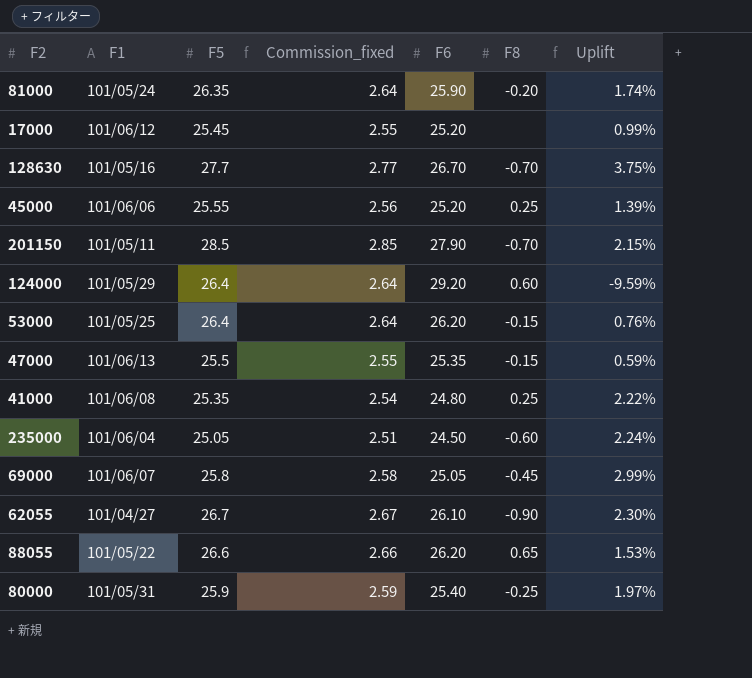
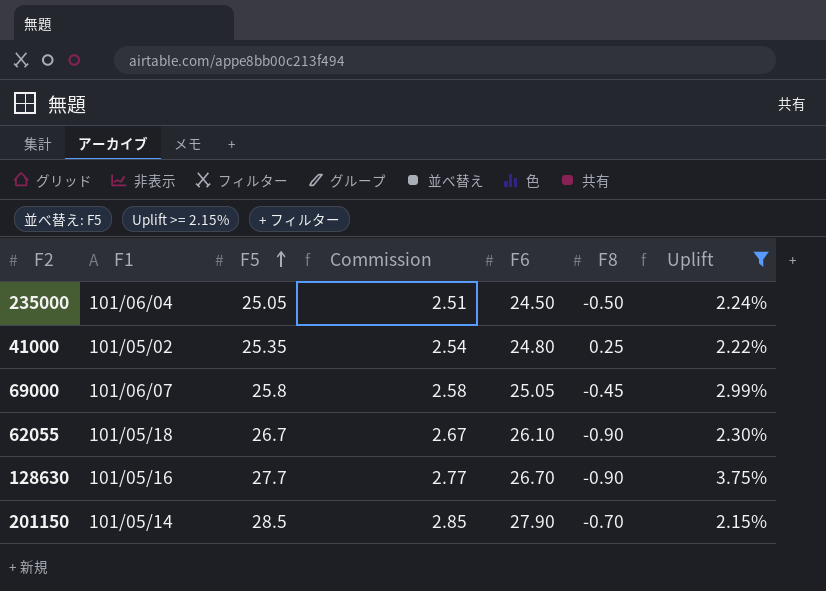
filter: none -> Uplift >= 2.15%
row order: none -> F5 ascending
column name: Commission_fixed -> Commission
235000 | F8: -0.60 -> -0.50
41000 | F1: 101/06/08 -> 101/05/02
62055 | F1: 101/04/27 -> 101/05/18
128630 | F8: -0.70 -> -0.90
201150 | F1: 101/05/11 -> 101/05/14

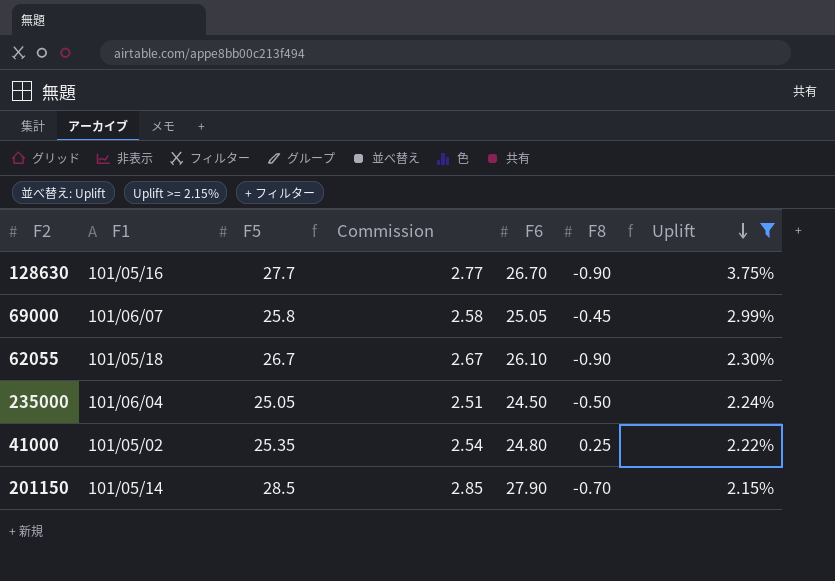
row order: F5 ascending -> Uplift descending

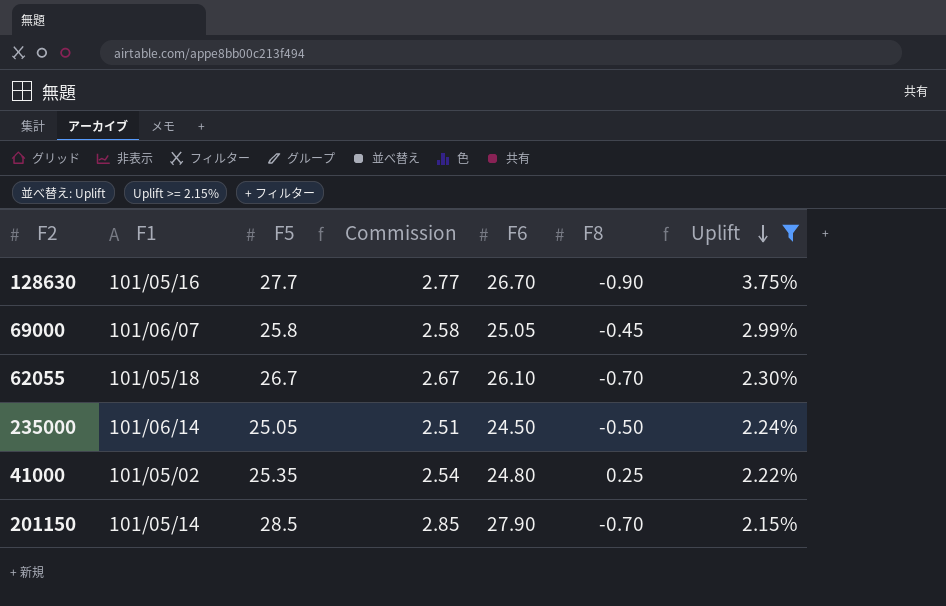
62055 | F8: -0.90 -> -0.70
235000 | F1: 101/06/04 -> 101/06/14

